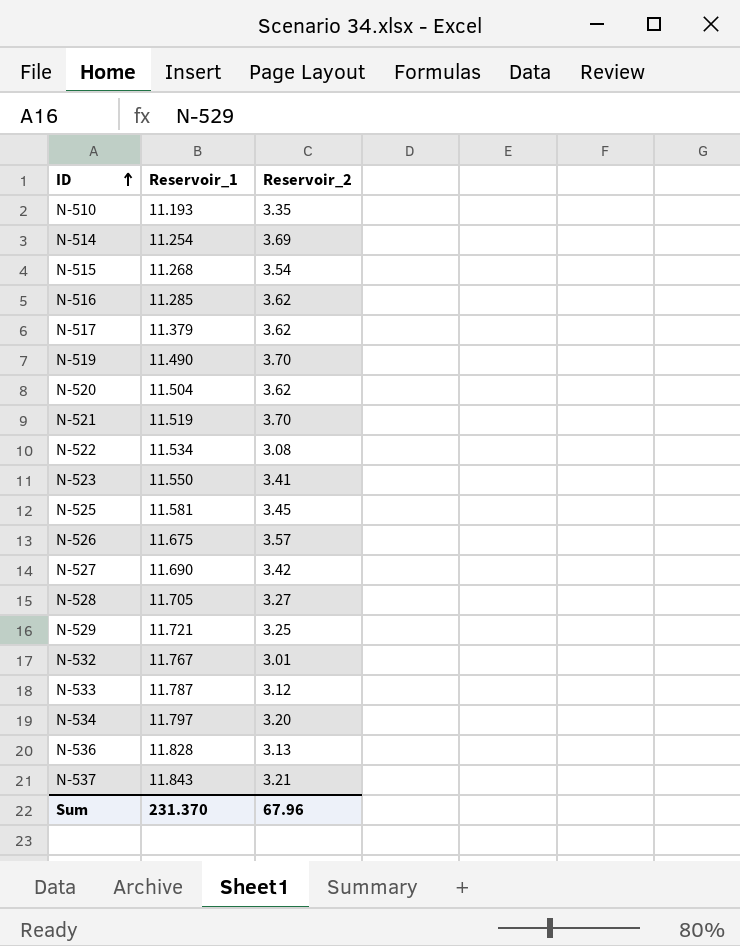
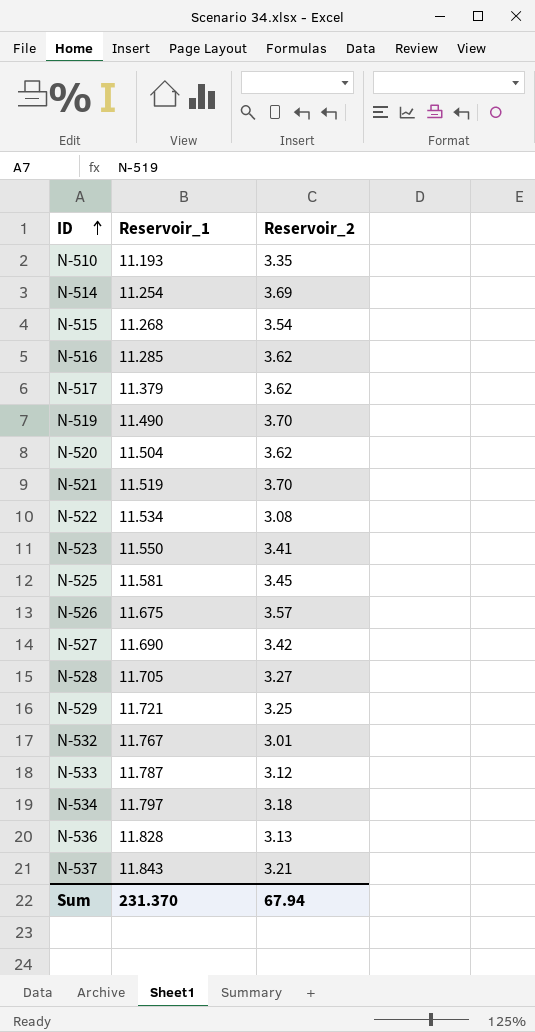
N-534 | Reservoir_2: 3.20 -> 3.18
Sum | Reservoir_2: 67.96 -> 67.94

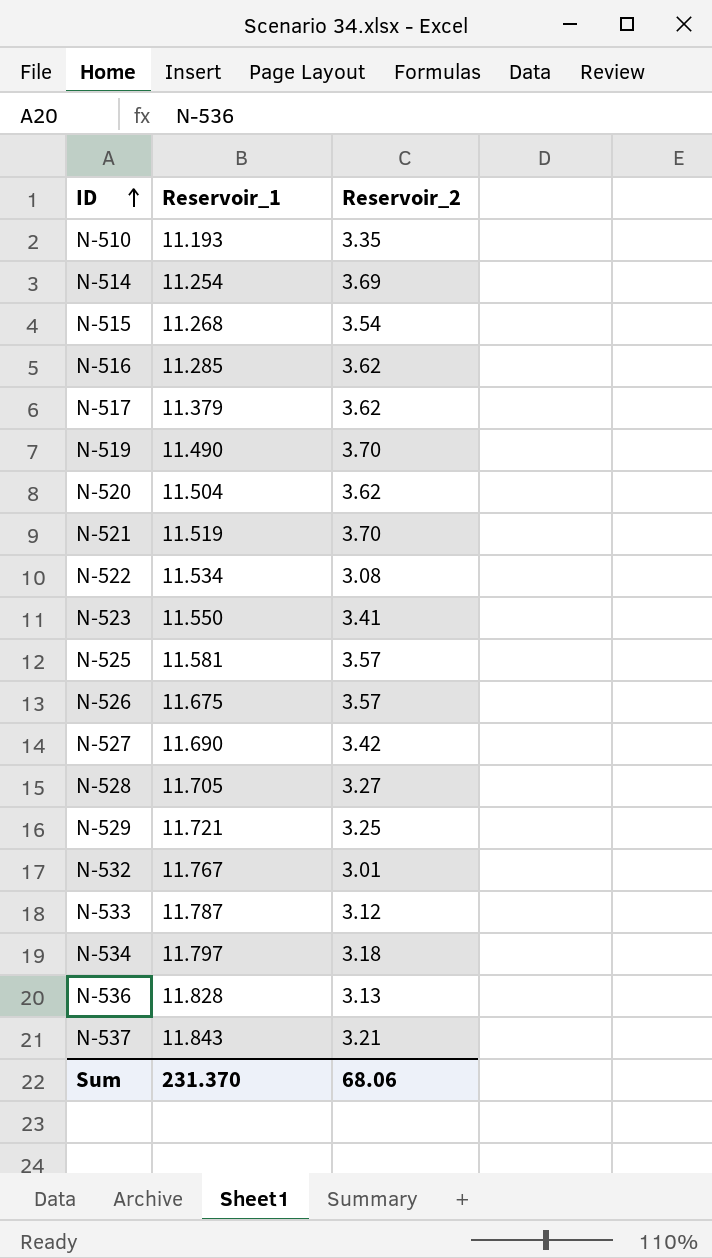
N-525 | Reservoir_2: 3.45 -> 3.57
Sum | Reservoir_2: 67.94 -> 68.06

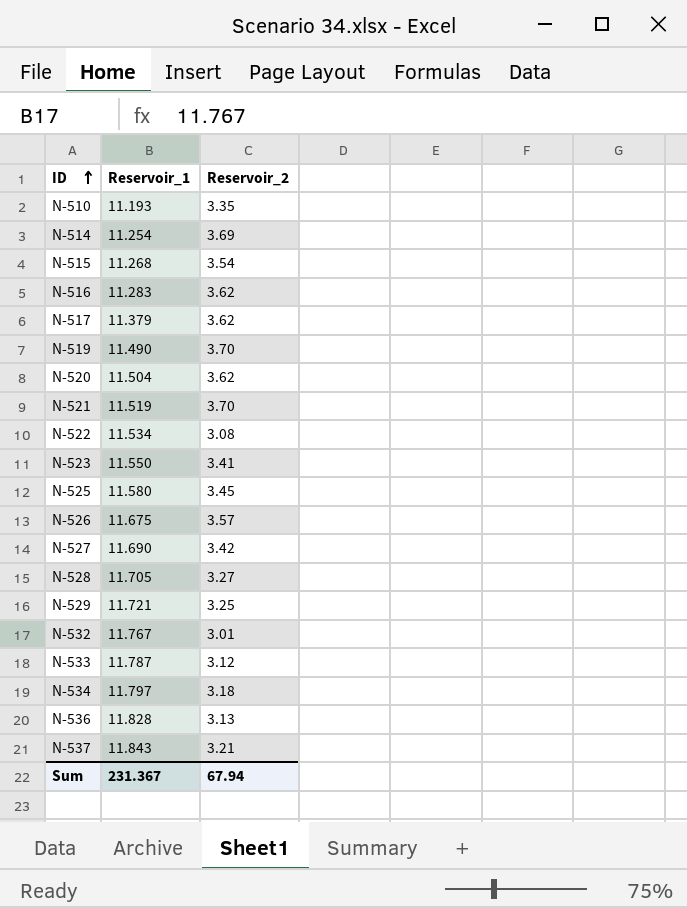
N-516 | Reservoir_1: 11.285 -> 11.283
N-525 | Reservoir_1: 11.581 -> 11.580
N-525 | Reservoir_2: 3.57 -> 3.45
Sum | Reservoir_1: 231.370 -> 231.367
Sum | Reservoir_2: 68.06 -> 67.94

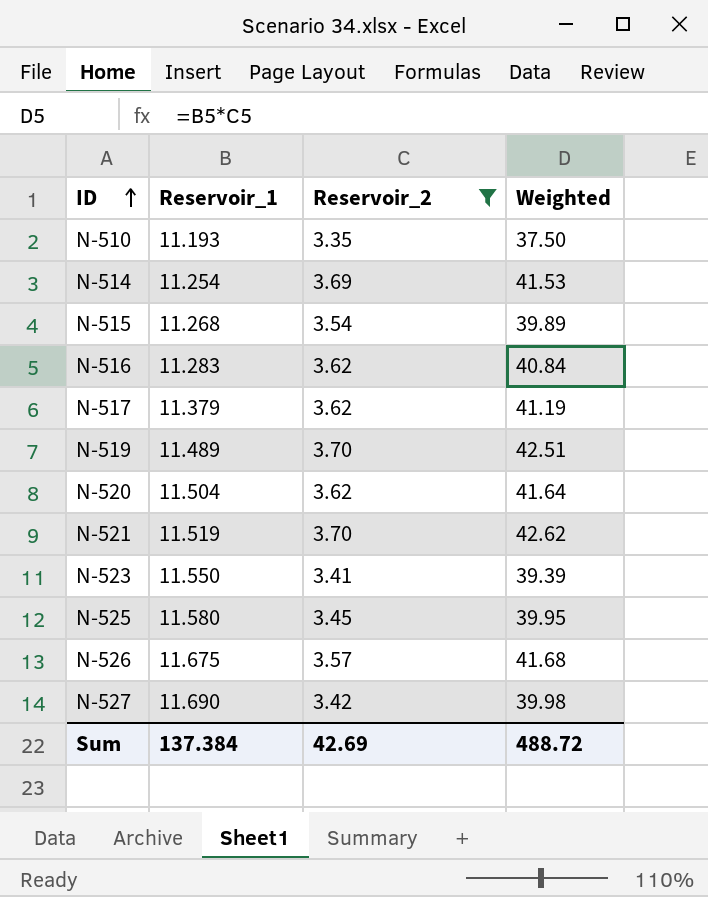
filter: none -> Reservoir_2 >= 3.35
column Weighted | formula: none -> [Reservoir_1] * [Reservoir_2]
N-519 | Reservoir_1: 11.490 -> 11.489
Sum | Reservoir_1: 231.367 -> 137.384
Sum | Reservoir_2: 67.94 -> 42.69

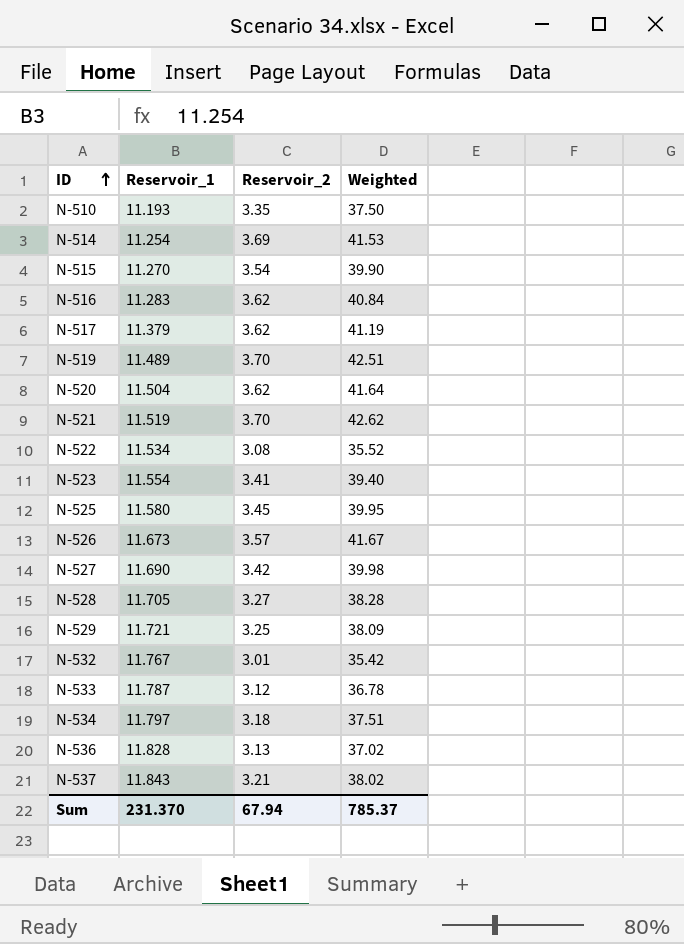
filter: Reservoir_2 >= 3.35 -> none
N-515 | Reservoir_1: 11.268 -> 11.270
N-515 | Weighted: 39.89 -> 39.90
N-523 | Reservoir_1: 11.550 -> 11.554
N-523 | Weighted: 39.39 -> 39.40
N-526 | Reservoir_1: 11.675 -> 11.673
N-526 | Weighted: 41.68 -> 41.67
Sum | Reservoir_1: 137.384 -> 231.370
Sum | Reservoir_2: 42.69 -> 67.94
Sum | Weighted: 488.72 -> 785.37

